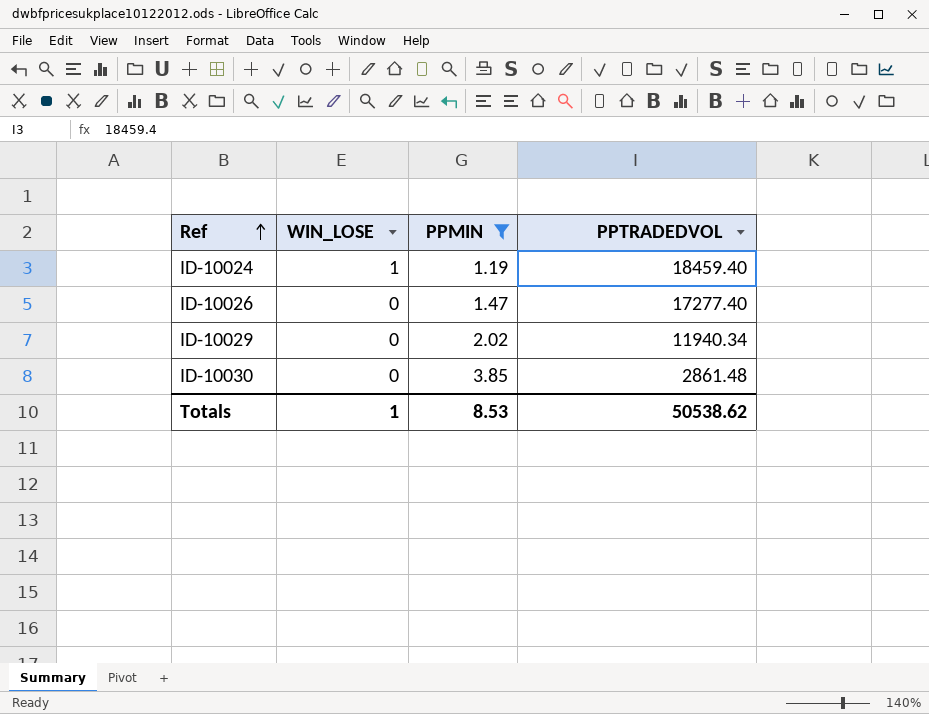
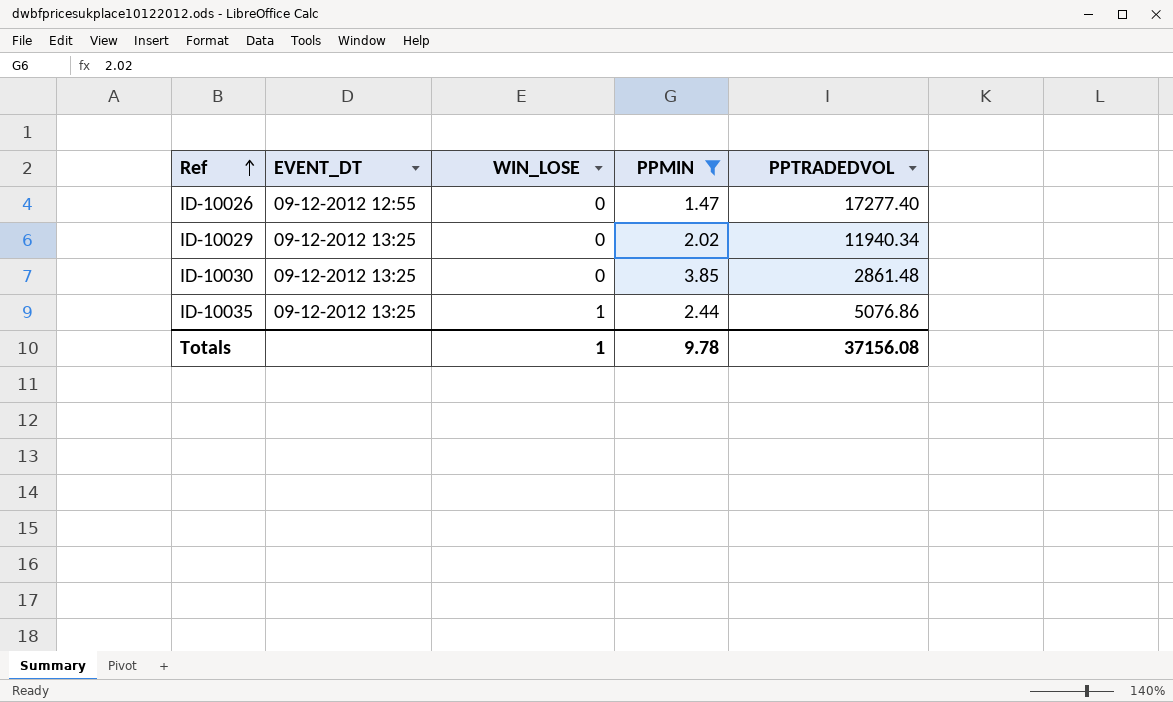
column EVENT_DT | position: none -> 2
row ID-10024: 1 | 1.19 | 18459.40 -> none
row ID-10035: none -> 09-12-2012 13:25 | 1 | 2.44 | 5076.86
Totals | PPMIN: 8.53 -> 9.78
Totals | PPTRADEDVOL: 50538.62 -> 37156.08

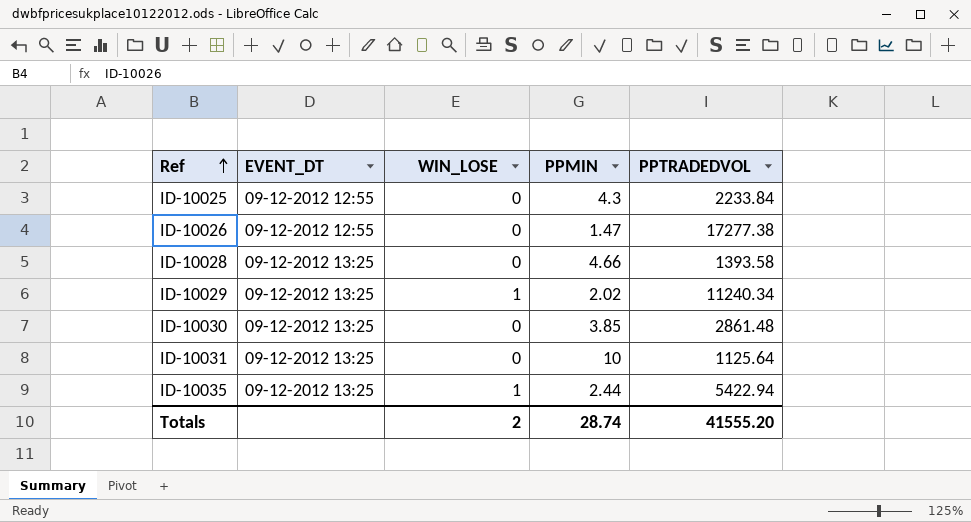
filter: PPMIN <= 3.85 -> none
ID-10026 | PPTRADEDVOL: 17277.40 -> 17277.38
ID-10029 | WIN_LOSE: 0 -> 1
ID-10029 | PPTRADEDVOL: 11940.34 -> 11240.34
ID-10035 | PPTRADEDVOL: 5076.86 -> 5422.94
Totals | WIN_LOSE: 1 -> 2
Totals | PPMIN: 9.78 -> 28.74
Totals | PPTRADEDVOL: 37156.08 -> 41555.20

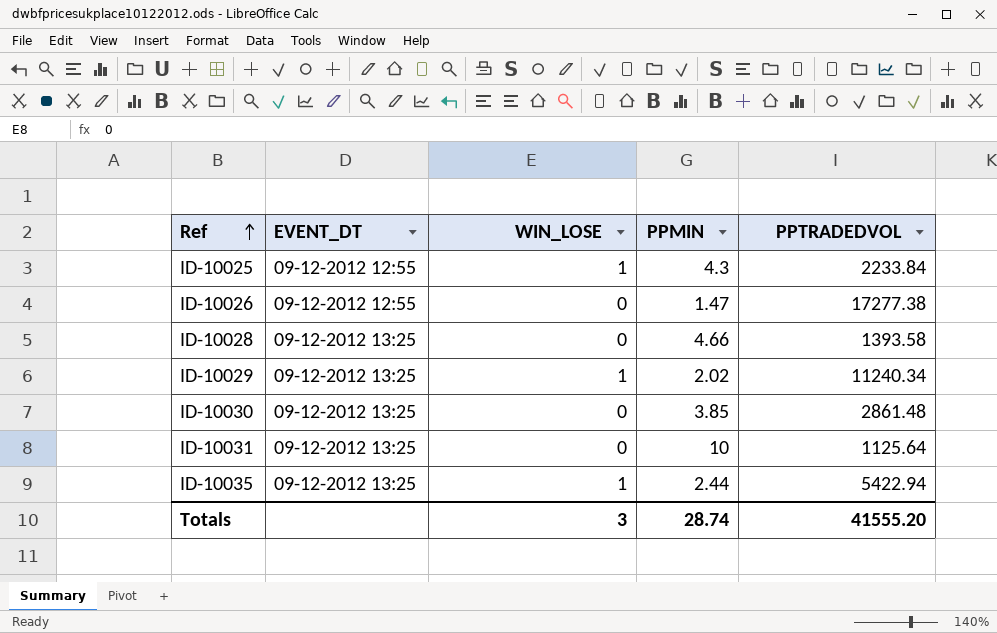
ID-10025 | WIN_LOSE: 0 -> 1
Totals | WIN_LOSE: 2 -> 3

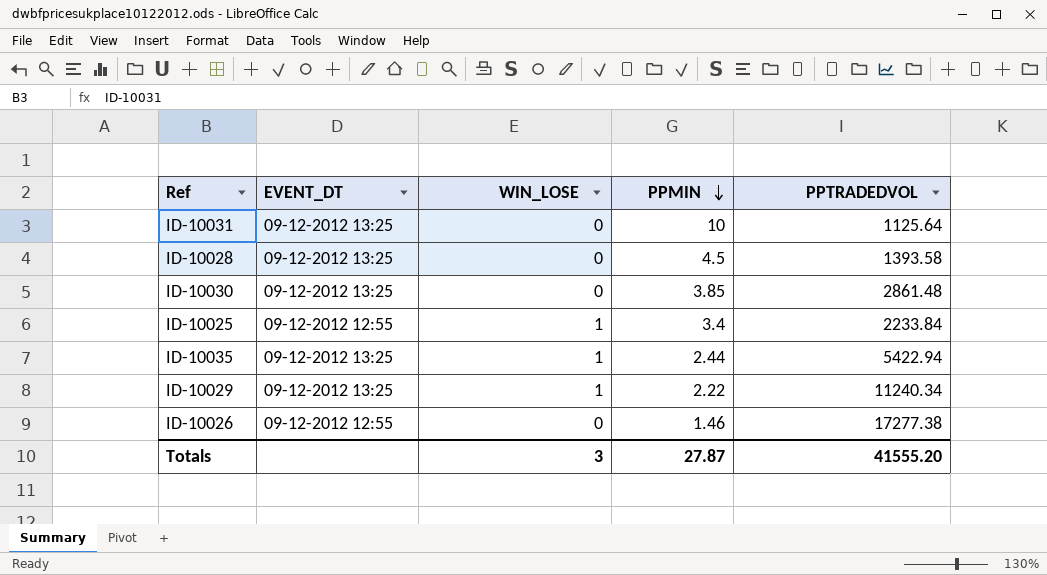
row order: Ref ascending -> PPMIN descending
ID-10028 | PPMIN: 4.66 -> 4.5
ID-10025 | PPMIN: 4.3 -> 3.4
ID-10029 | PPMIN: 2.02 -> 2.22
ID-10026 | PPMIN: 1.47 -> 1.46
Totals | PPMIN: 28.74 -> 27.87

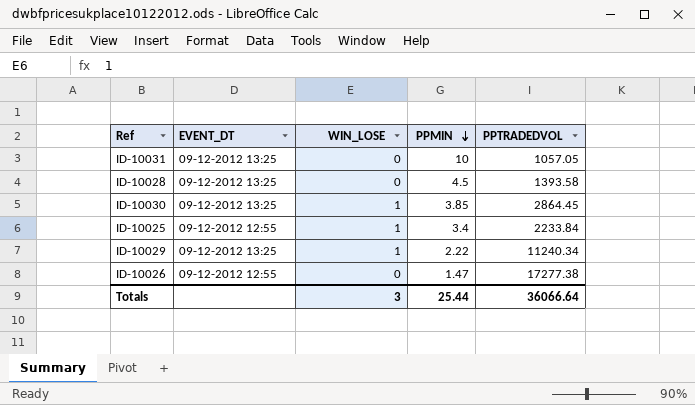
row ID-10035: 09-12-2012 13:25 | 1 | 2.44 | 5422.94 -> none
ID-10031 | PPTRADEDVOL: 1125.64 -> 1057.05
ID-10030 | WIN_LOSE: 0 -> 1
ID-10030 | PPTRADEDVOL: 2861.48 -> 2864.45
ID-10026 | PPMIN: 1.46 -> 1.47
Totals | PPMIN: 27.87 -> 25.44
Totals | PPTRADEDVOL: 41555.20 -> 36066.64

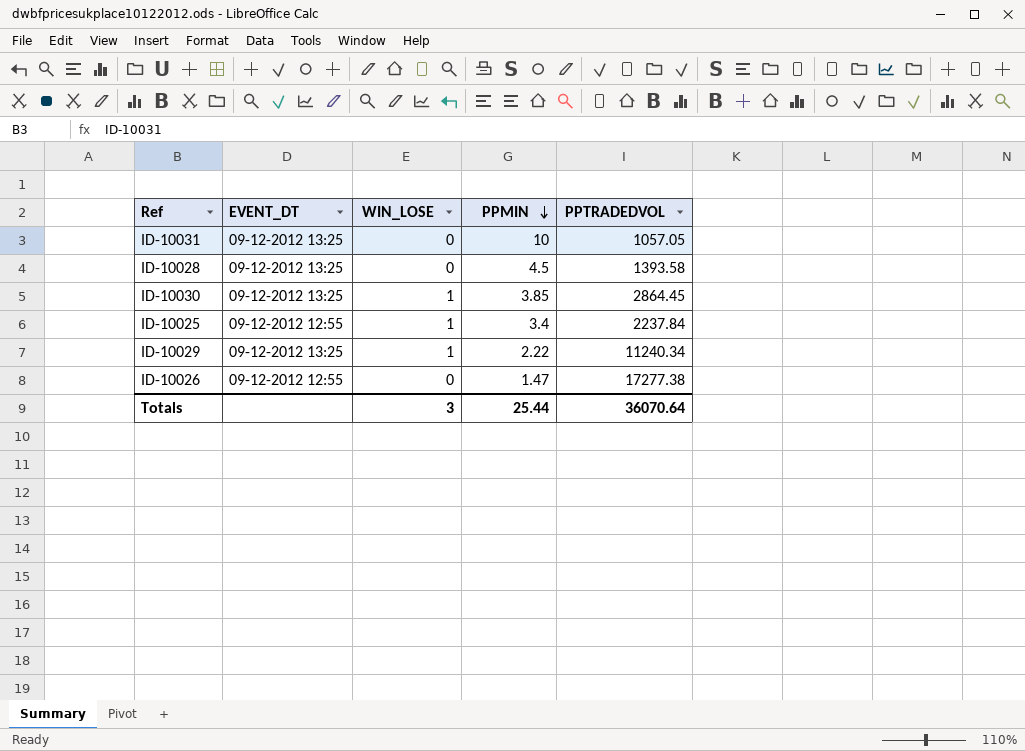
ID-10025 | PPTRADEDVOL: 2233.84 -> 2237.84
Totals | PPTRADEDVOL: 36066.64 -> 36070.64

